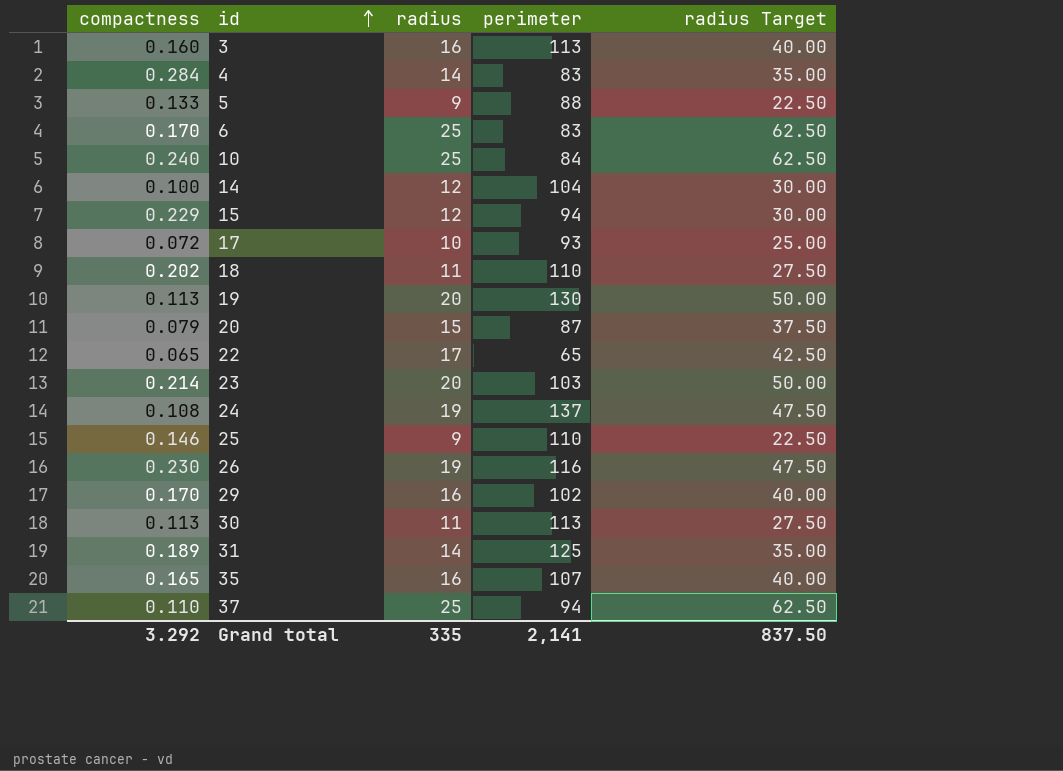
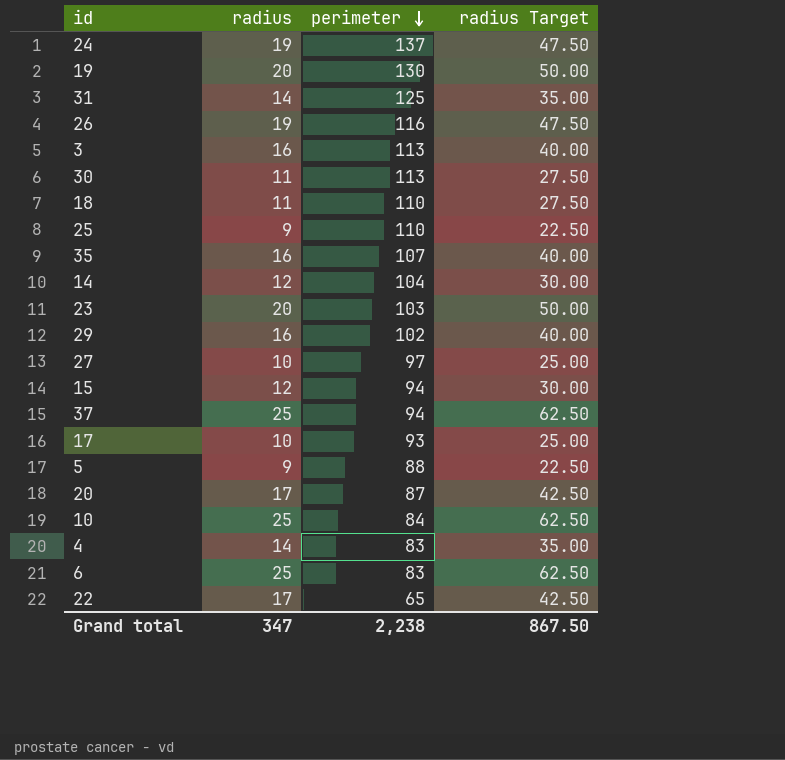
row order: id ascending -> perimeter descending
column compactness | position: 1 -> none
row 27: none -> 10 | 97 | 25.00
20 | radius: 15 -> 17
20 | radius Target: 37.50 -> 42.50
Grand total | radius: 335 -> 347
Grand total | perimeter: 2,141 -> 2,238
Grand total | radius Target: 837.50 -> 867.50

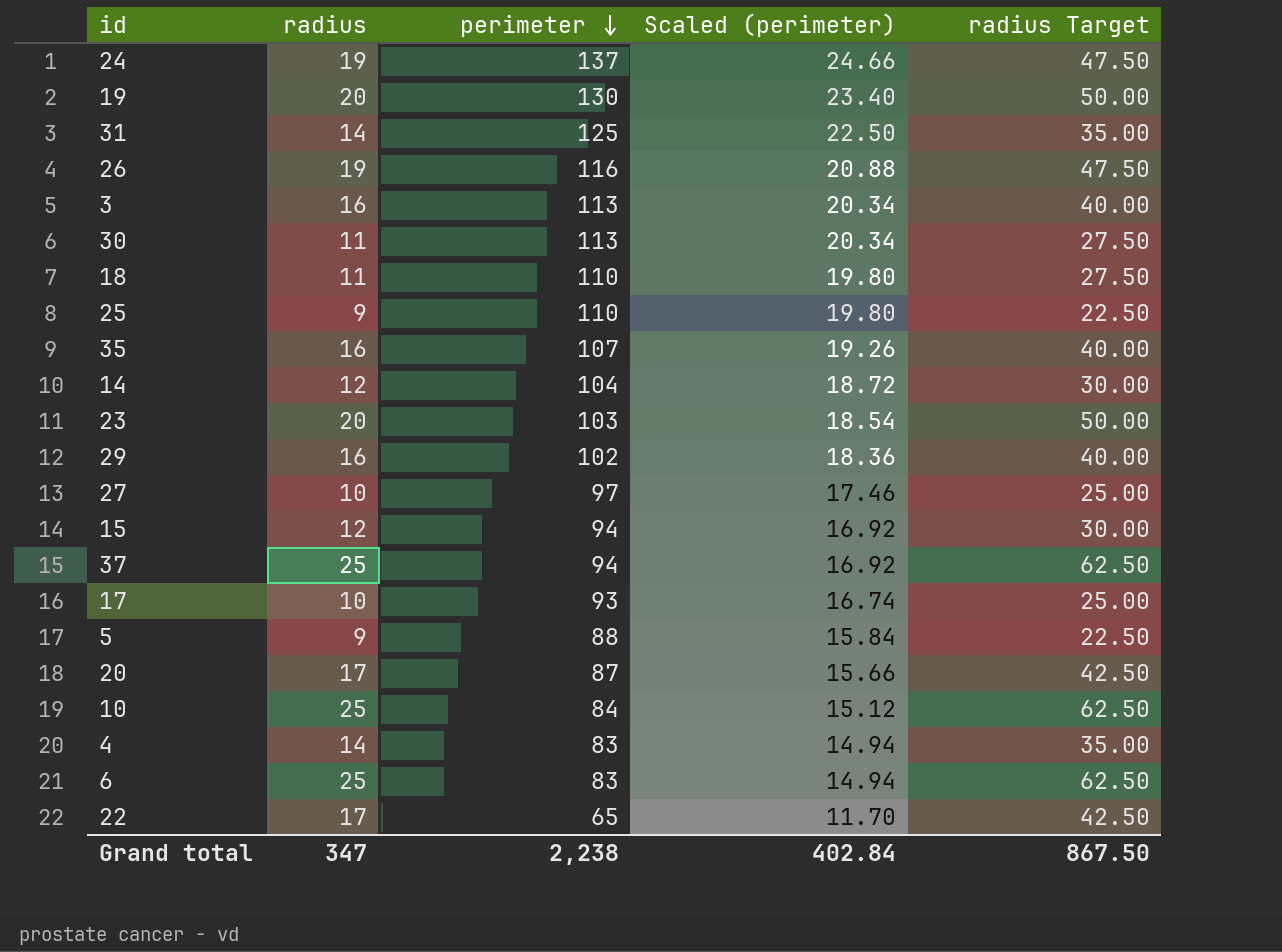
column Scaled (perimeter) | formula: none -> [perimeter] * 0.18

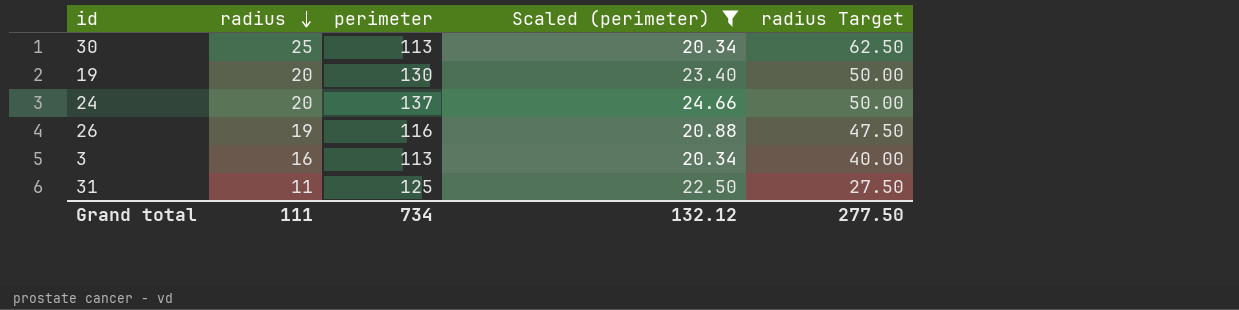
filter: none -> Scaled (perimeter) >= 20.34
row order: perimeter descending -> radius descending
30 | radius: 11 -> 25
30 | radius Target: 27.50 -> 62.50
24 | radius: 19 -> 20
24 | radius Target: 47.50 -> 50.00
31 | radius: 14 -> 11
31 | radius Target: 35.00 -> 27.50
Grand total | radius: 347 -> 111
Grand total | perimeter: 2,238 -> 734
Grand total | Scaled (perimeter): 402.84 -> 132.12
Grand total | radius Target: 867.50 -> 277.50

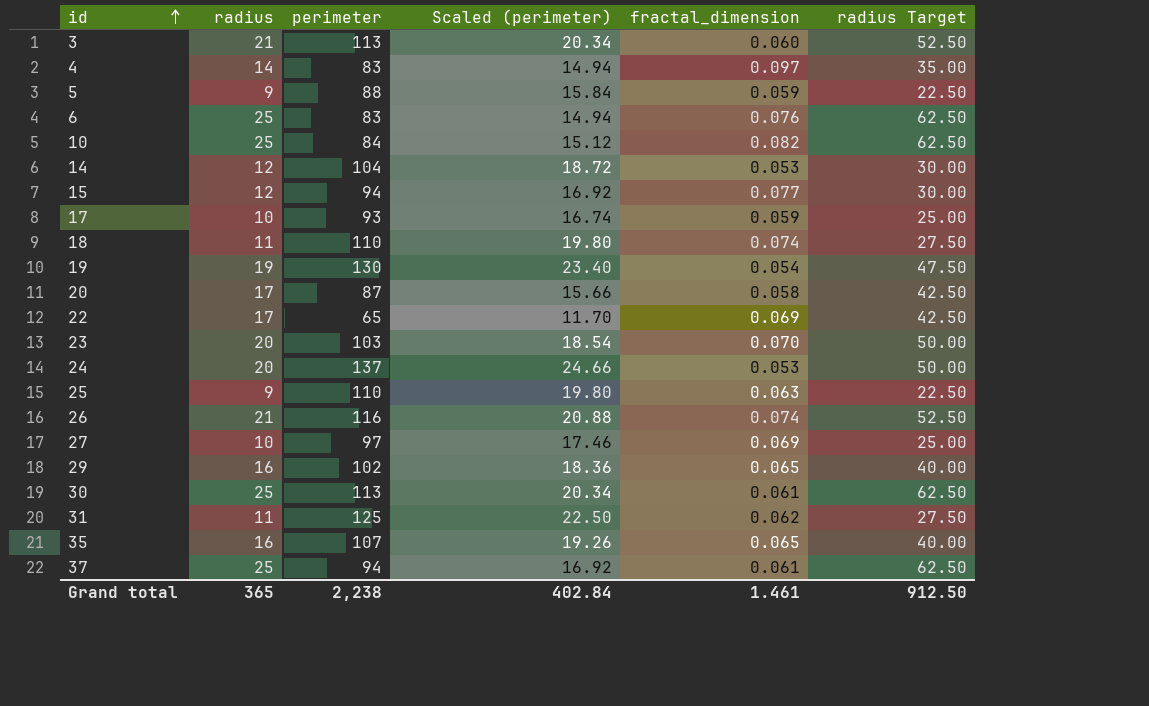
filter: Scaled (perimeter) >= 20.34 -> none
row order: radius descending -> id ascending
column fractal_dimension | position: none -> 5
3 | radius: 16 -> 21
3 | radius Target: 40.00 -> 52.50
19 | radius: 20 -> 19
19 | radius Target: 50.00 -> 47.50
26 | radius: 19 -> 21
26 | radius Target: 47.50 -> 52.50
Grand total | radius: 111 -> 365
Grand total | perimeter: 734 -> 2,238
Grand total | Scaled (perimeter): 132.12 -> 402.84
Grand total | radius Target: 277.50 -> 912.50

